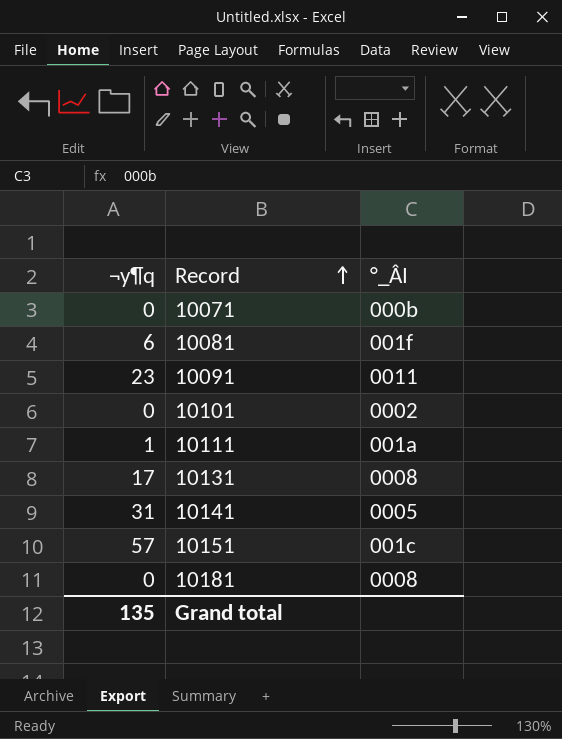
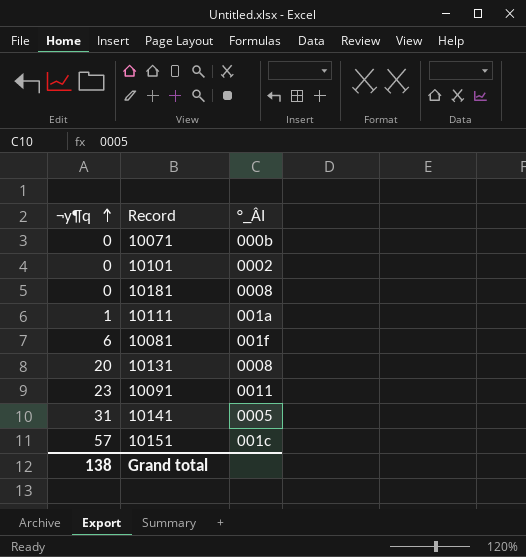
row order: Record ascending -> ¬y¶q ascending
10131 | ¬y¶q: 17 -> 20
Grand total | ¬y¶q: 135 -> 138

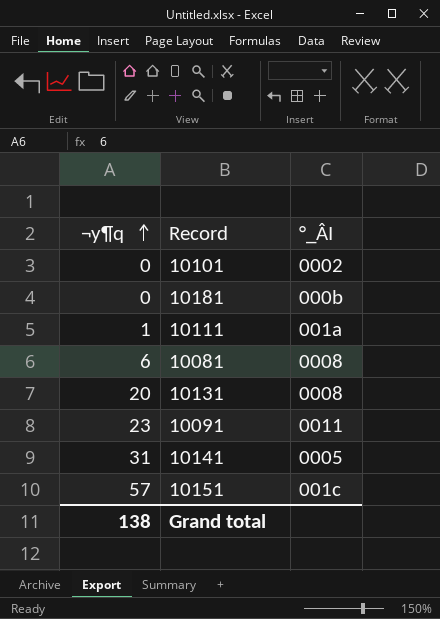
row 10071: 0 | 000b -> none
10181 | °_ÂI: 0008 -> 000b
10081 | °_ÂI: 001f -> 0008

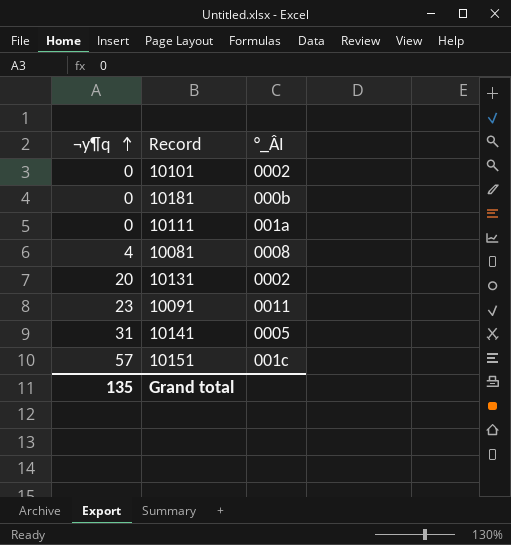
10111 | ¬y¶q: 1 -> 0
10081 | ¬y¶q: 6 -> 4
10131 | °_ÂI: 0008 -> 0002
Grand total | ¬y¶q: 138 -> 135

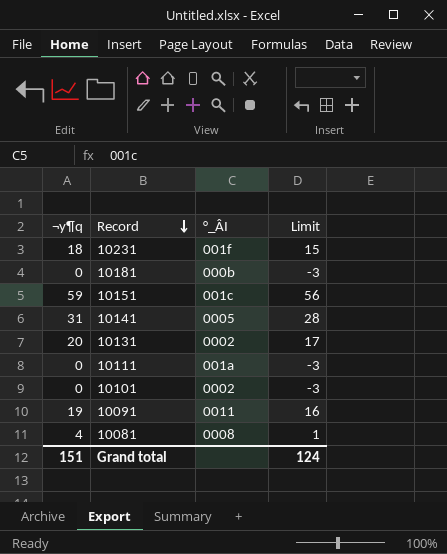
row order: ¬y¶q ascending -> Record descending
column Limit | formula: none -> [¬y¶q] - 3
row 10231: none -> 18 | 001f | 15
10151 | ¬y¶q: 57 -> 59
10091 | ¬y¶q: 23 -> 19
Grand total | ¬y¶q: 135 -> 151

